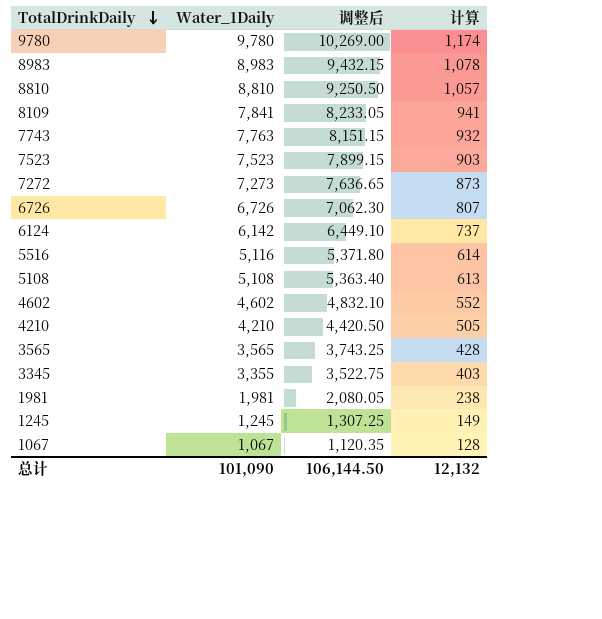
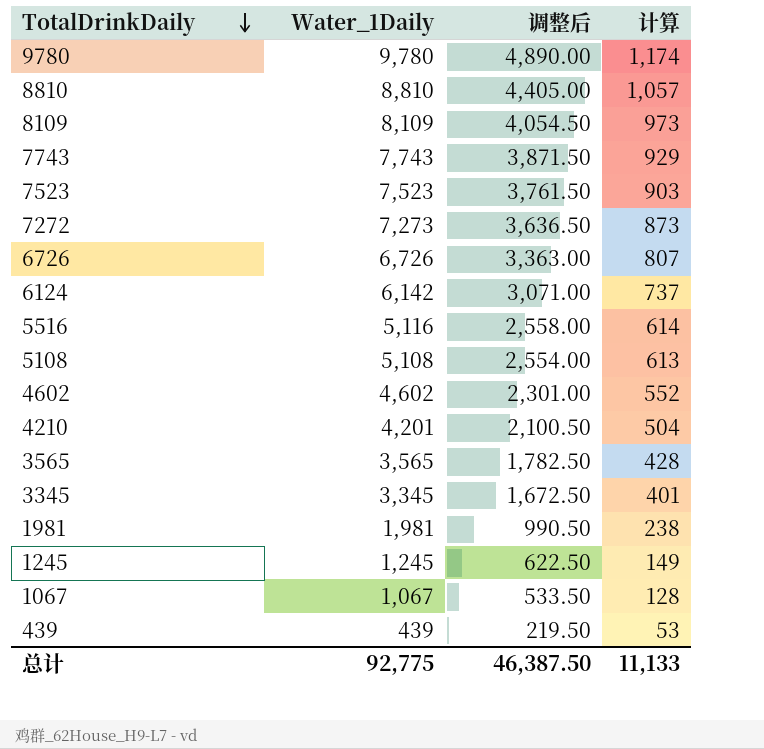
column 调整后 | formula: [Water_1Daily] * 1.05 -> [Water_1Daily] * 0.5
row 8983: 8,983 | 9,432.15 | 1,078 -> none
8109 | Water_1Daily: 7,841 -> 8,109
8109 | 计算: 941 -> 973
7743 | Water_1Daily: 7,763 -> 7,743
7743 | 计算: 932 -> 929
4210 | Water_1Daily: 4,210 -> 4,201
4210 | 计算: 505 -> 504
3345 | Water_1Daily: 3,355 -> 3,345
3345 | 计算: 403 -> 401
row 439: none -> 439 | 219.50 | 53
总计 | Water_1Daily: 101,090 -> 92,775
总计 | 调整后: 106,144.50 -> 46,387.50
总计 | 计算: 12,132 -> 11,133

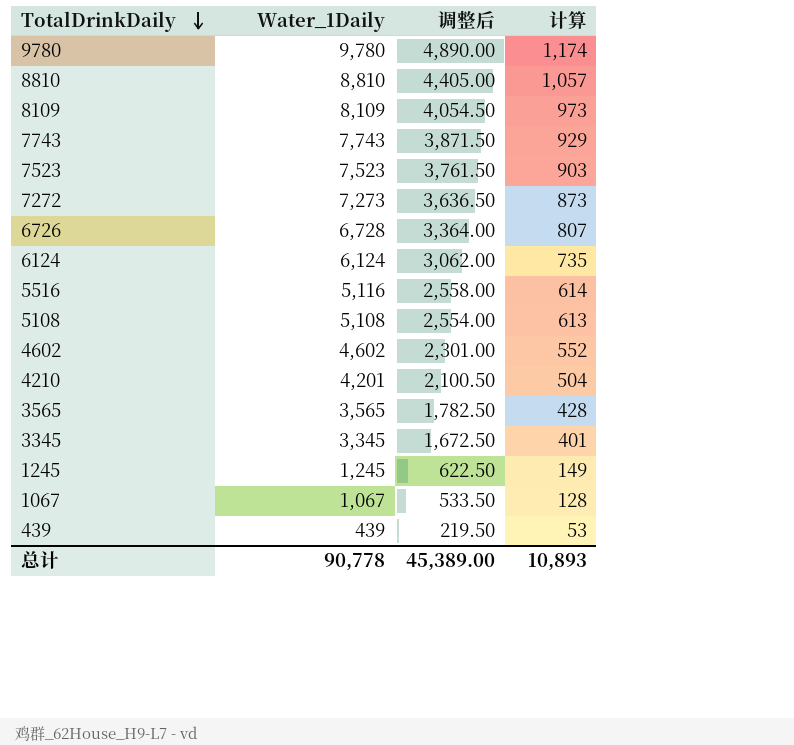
row 1981: 1,981 | 990.50 | 238 -> none
6726 | Water_1Daily: 6,726 -> 6,728
6726 | 调整后: 3,363.00 -> 3,364.00
6124 | Water_1Daily: 6,142 -> 6,124
6124 | 调整后: 3,071.00 -> 3,062.00
6124 | 计算: 737 -> 735
总计 | Water_1Daily: 92,775 -> 90,778
总计 | 调整后: 46,387.50 -> 45,389.00
总计 | 计算: 11,133 -> 10,893

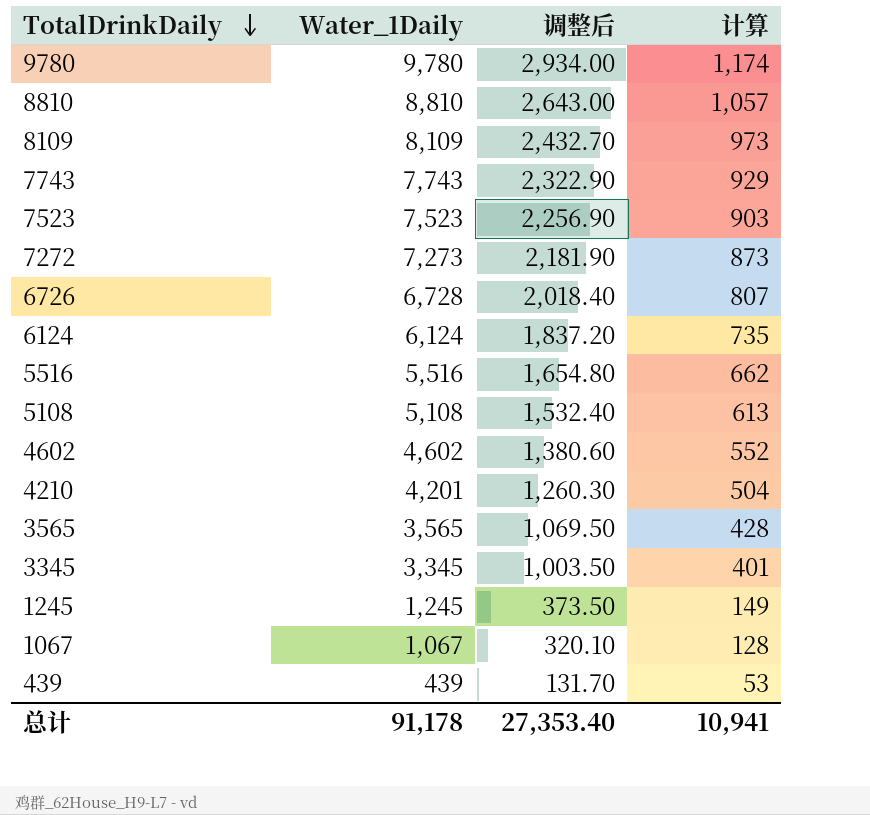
column 调整后 | formula: [Water_1Daily] * 0.5 -> [Water_1Daily] * 0.3
5516 | Water_1Daily: 5,116 -> 5,516
5516 | 计算: 614 -> 662
总计 | Water_1Daily: 90,778 -> 91,178
总计 | 调整后: 45,389.00 -> 27,353.40
总计 | 计算: 10,893 -> 10,941

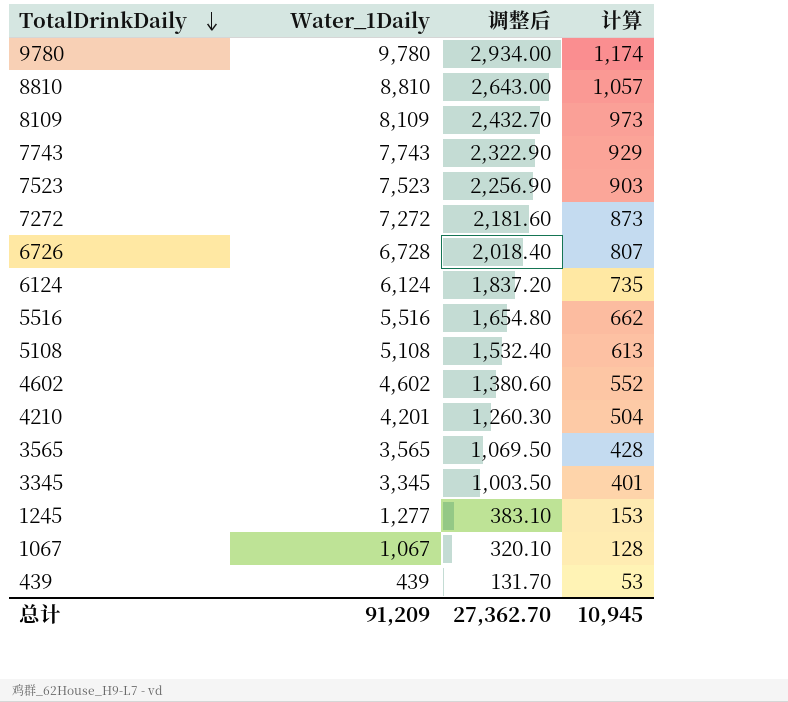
7272 | Water_1Daily: 7,273 -> 7,272
7272 | 调整后: 2,181.90 -> 2,181.60
1245 | Water_1Daily: 1,245 -> 1,277
1245 | 调整后: 373.50 -> 383.10
1245 | 计算: 149 -> 153
总计 | Water_1Daily: 91,178 -> 91,209
总计 | 调整后: 27,353.40 -> 27,362.70
总计 | 计算: 10,941 -> 10,945

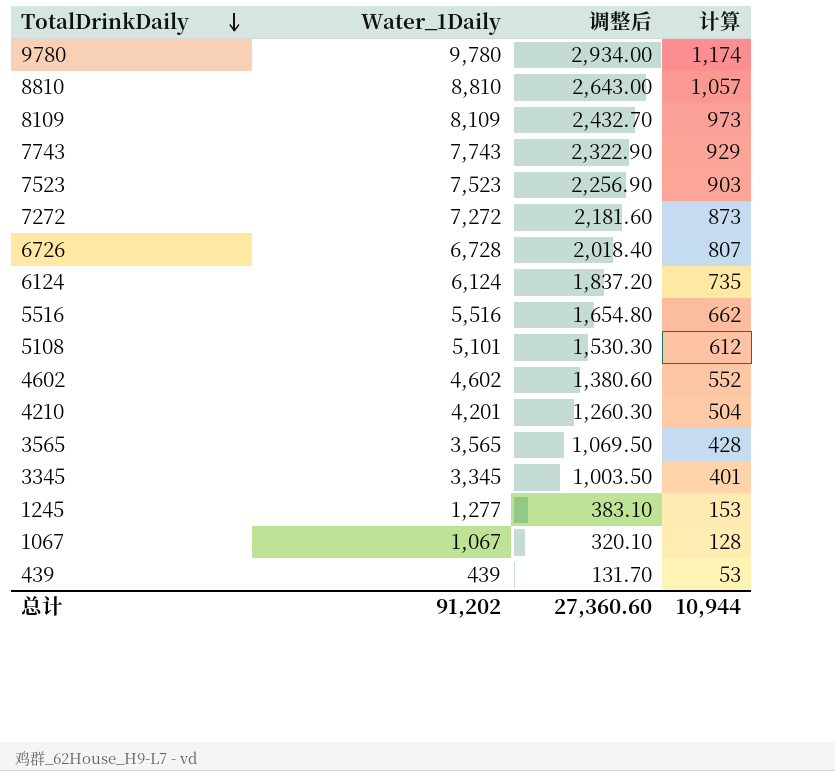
5108 | Water_1Daily: 5,108 -> 5,101
5108 | 调整后: 1,532.40 -> 1,530.30
5108 | 计算: 613 -> 612
总计 | Water_1Daily: 91,209 -> 91,202
总计 | 调整后: 27,362.70 -> 27,360.60
总计 | 计算: 10,945 -> 10,944

